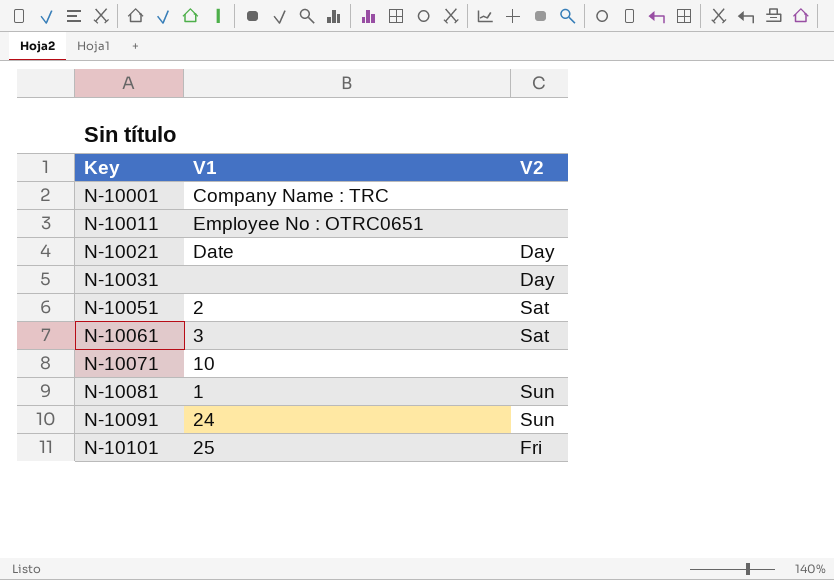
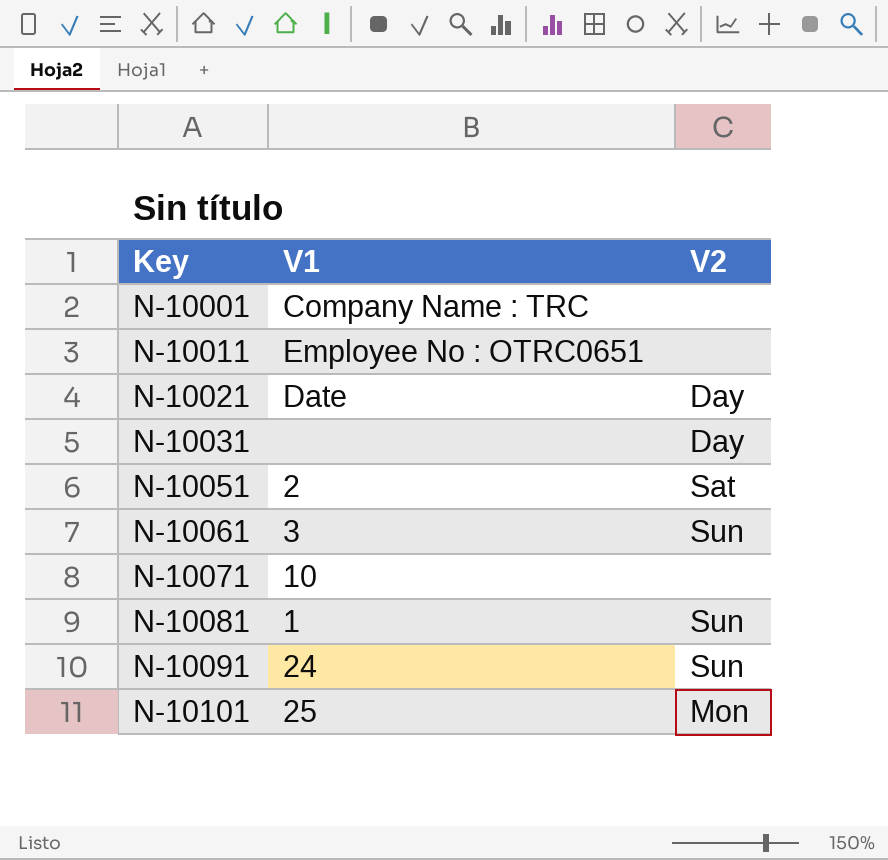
N-10061 | V2: Sat -> Sun
N-10101 | V2: Fri -> Mon

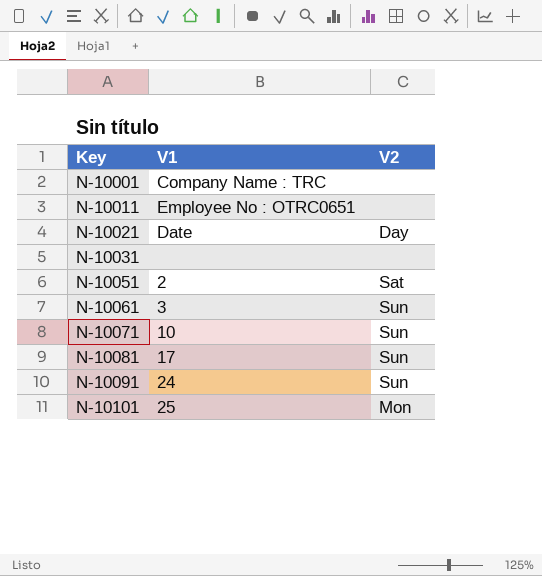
N-10031 | V2: Day -> none
N-10071 | V2: none -> Sun
N-10081 | V1: 1 -> 17

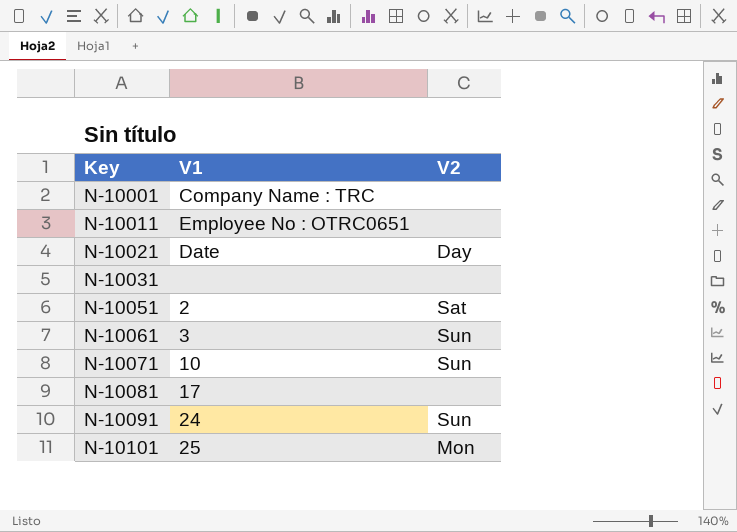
N-10081 | V2: Sun -> none

